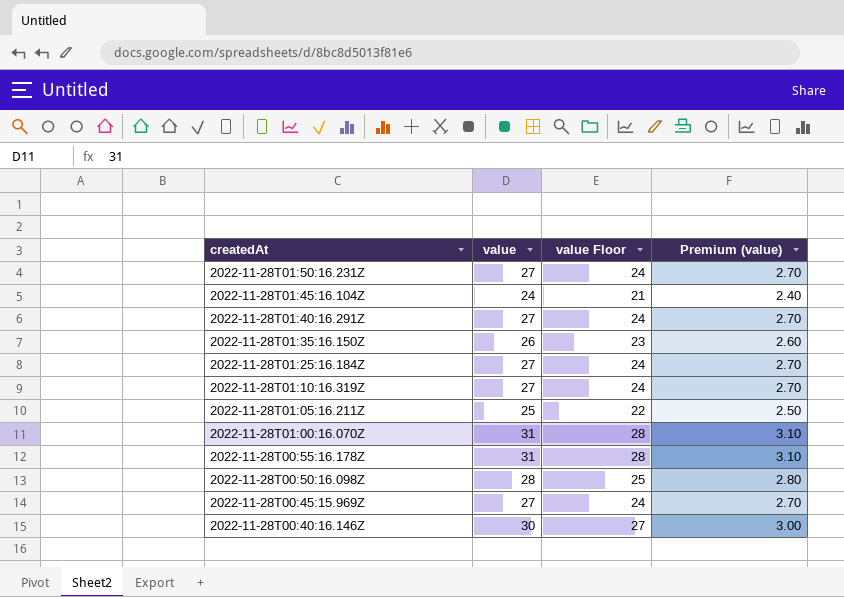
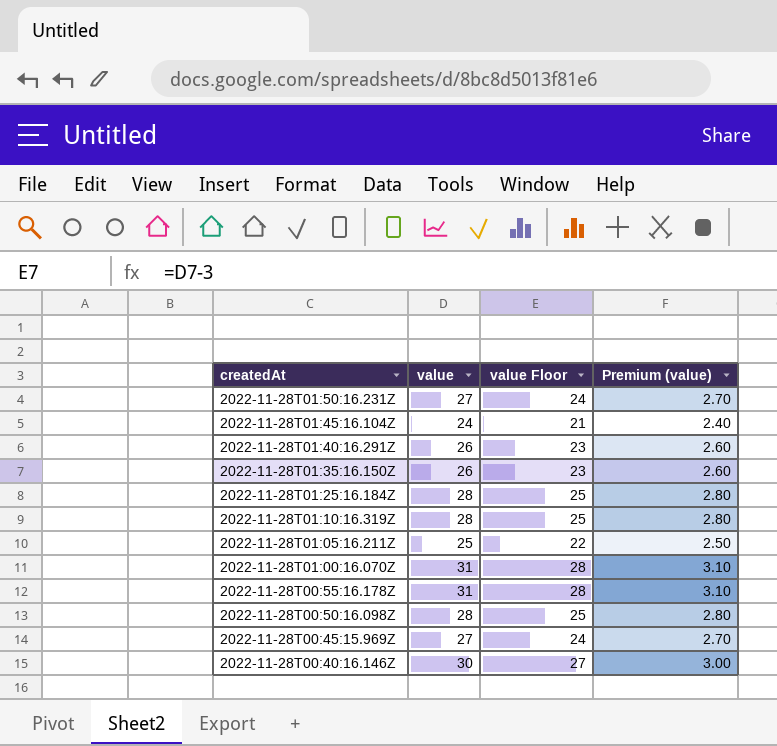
2022-11-28T01:40:16.291Z | value: 27 -> 26
2022-11-28T01:40:16.291Z | value Floor: 24 -> 23
2022-11-28T01:40:16.291Z | Premium (value): 2.70 -> 2.60
2022-11-28T01:25:16.184Z | value: 27 -> 28
2022-11-28T01:25:16.184Z | value Floor: 24 -> 25
2022-11-28T01:25:16.184Z | Premium (value): 2.70 -> 2.80
2022-11-28T01:10:16.319Z | value: 27 -> 28
2022-11-28T01:10:16.319Z | value Floor: 24 -> 25
2022-11-28T01:10:16.319Z | Premium (value): 2.70 -> 2.80

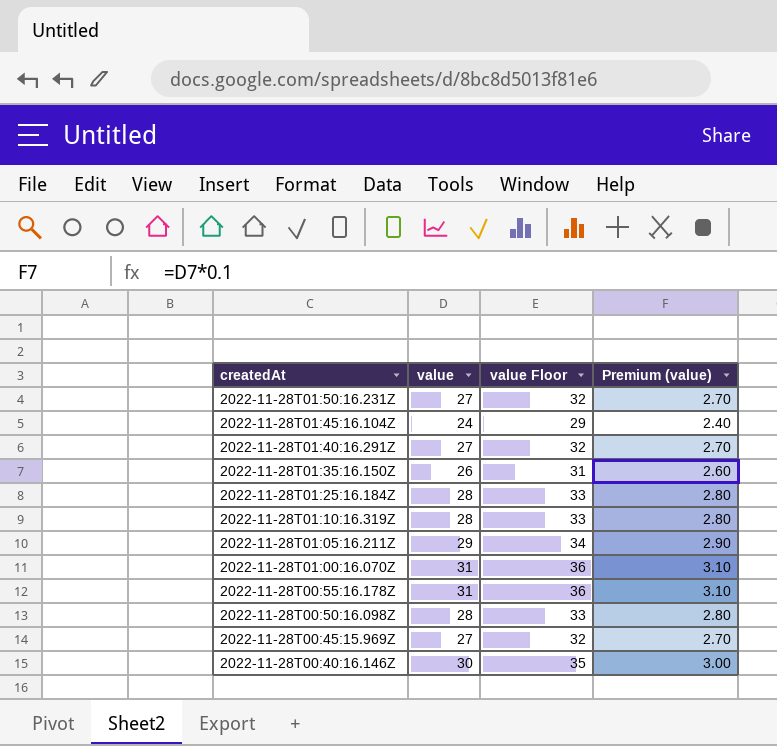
column value Floor | formula: [value] - 3 -> [value] + 5
2022-11-28T01:40:16.291Z | value: 26 -> 27
2022-11-28T01:40:16.291Z | Premium (value): 2.60 -> 2.70
2022-11-28T01:05:16.211Z | value: 25 -> 29
2022-11-28T01:05:16.211Z | Premium (value): 2.50 -> 2.90

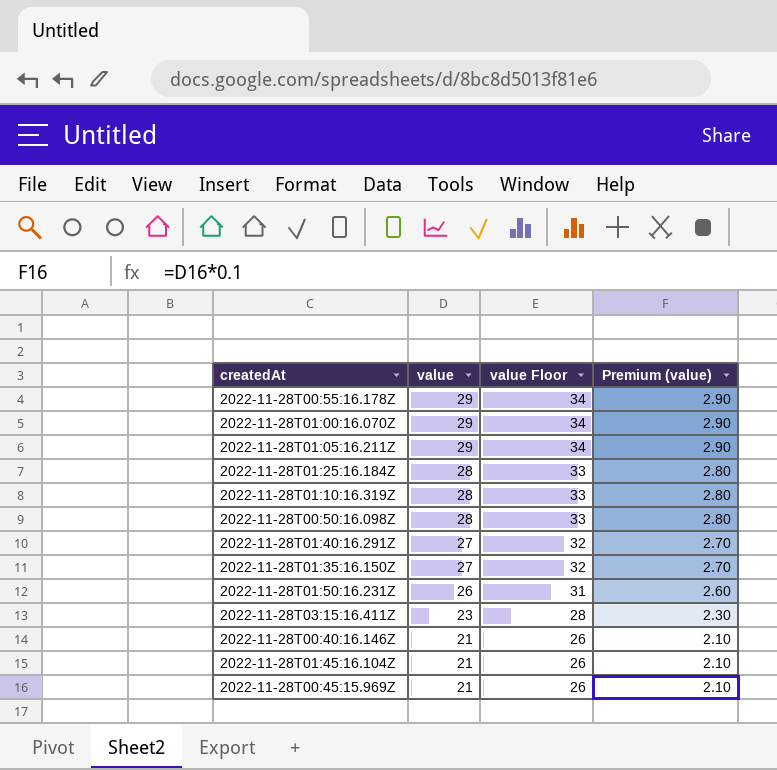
row order: createdAt descending -> value descending
2022-11-28T00:55:16.178Z | value: 31 -> 29
2022-11-28T00:55:16.178Z | value Floor: 36 -> 34
2022-11-28T00:55:16.178Z | Premium (value): 3.10 -> 2.90
2022-11-28T01:00:16.070Z | value: 31 -> 29
2022-11-28T01:00:16.070Z | value Floor: 36 -> 34
2022-11-28T01:00:16.070Z | Premium (value): 3.10 -> 2.90
2022-11-28T01:35:16.150Z | value: 26 -> 27
2022-11-28T01:35:16.150Z | value Floor: 31 -> 32
2022-11-28T01:35:16.150Z | Premium (value): 2.60 -> 2.70
2022-11-28T01:50:16.231Z | value: 27 -> 26
2022-11-28T01:50:16.231Z | value Floor: 32 -> 31
2022-11-28T01:50:16.231Z | Premium (value): 2.70 -> 2.60
row 2022-11-28T03:15:16.411Z: none -> 23 | 28 | 2.30
2022-11-28T00:40:16.146Z | value: 30 -> 21
2022-11-28T00:40:16.146Z | value Floor: 35 -> 26
2022-11-28T00:40:16.146Z | Premium (value): 3.00 -> 2.10
2022-11-28T01:45:16.104Z | value: 24 -> 21
2022-11-28T01:45:16.104Z | value Floor: 29 -> 26
2022-11-28T01:45:16.104Z | Premium (value): 2.40 -> 2.10
2022-11-28T00:45:15.969Z | value: 27 -> 21
2022-11-28T00:45:15.969Z | value Floor: 32 -> 26
2022-11-28T00:45:15.969Z | Premium (value): 2.70 -> 2.10

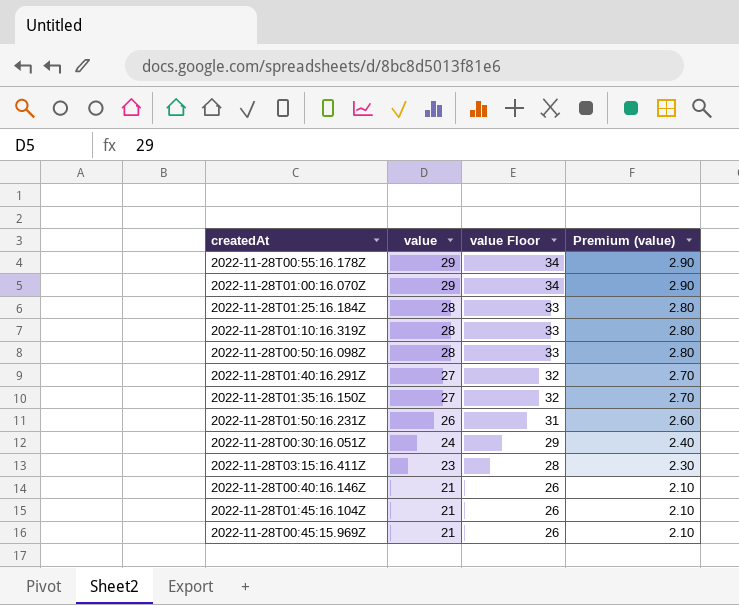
row 2022-11-28T01:05:16.211Z: 29 | 34 | 2.90 -> none
row 2022-11-28T00:30:16.051Z: none -> 24 | 29 | 2.40

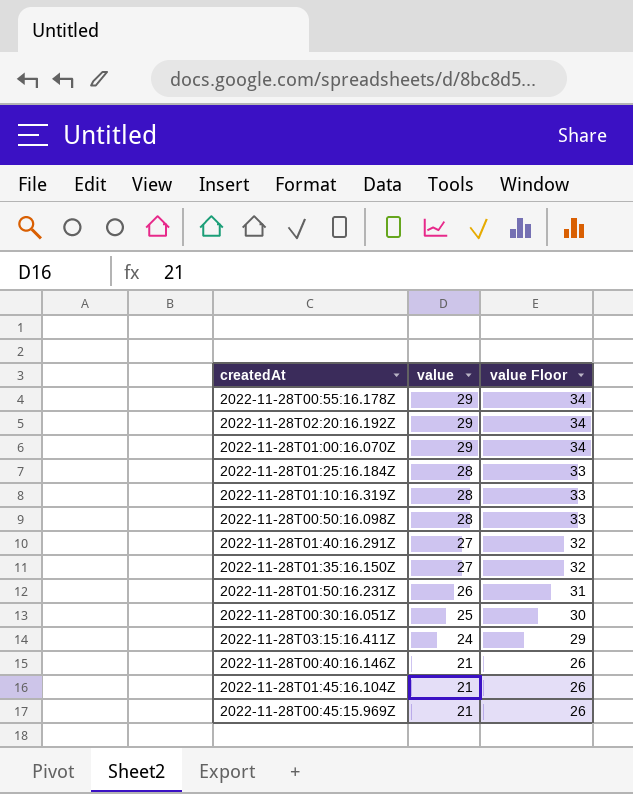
column Premium (value) | formula: [value] * 0.1 -> none
row 2022-11-28T02:20:16.192Z: none -> 29 | 34
2022-11-28T00:30:16.051Z | value: 24 -> 25
2022-11-28T00:30:16.051Z | value Floor: 29 -> 30
2022-11-28T03:15:16.411Z | value: 23 -> 24
2022-11-28T03:15:16.411Z | value Floor: 28 -> 29

